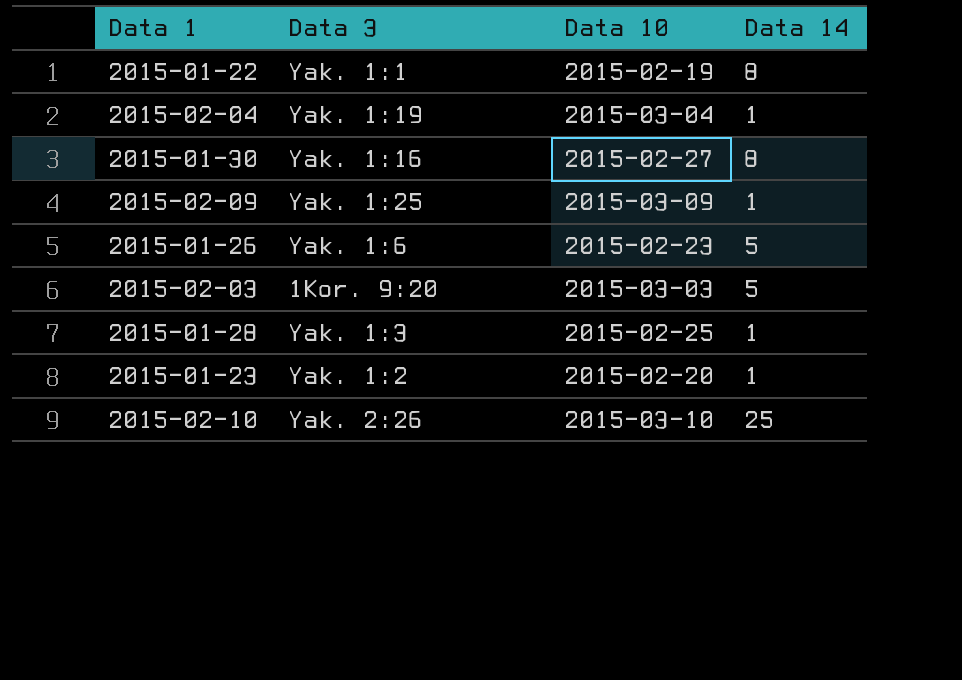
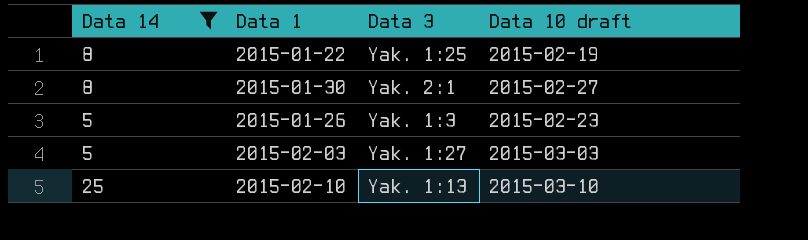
filter: none -> Data 14 != 1
column Data 14 | position: 4 -> 1
column name: Data 10 -> Data 10 draft
2015-01-22 | Data 3: Yak. 1:1 -> Yak. 1:25
2015-01-30 | Data 3: Yak. 1:16 -> Yak. 2:1
2015-01-26 | Data 3: Yak. 1:6 -> Yak. 1:3
2015-02-03 | Data 3: 1Kor. 9:20 -> Yak. 1:27
2015-02-10 | Data 3: Yak. 2:26 -> Yak. 1:13

